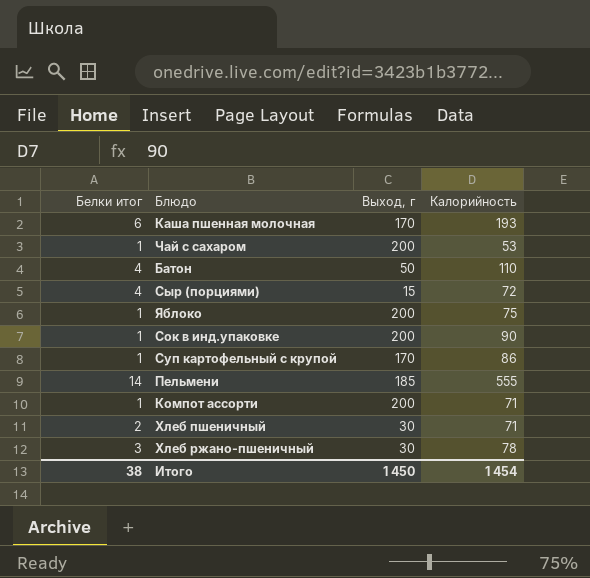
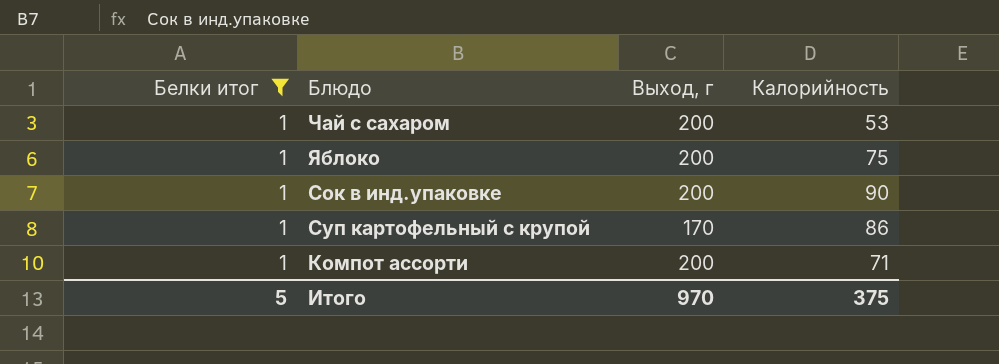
filter: none -> Белки итог = 1
Итого | Белки итог: 38 -> 5
Итого | Выход, г: 1 450 -> 970
Итого | Калорийность: 1 454 -> 375

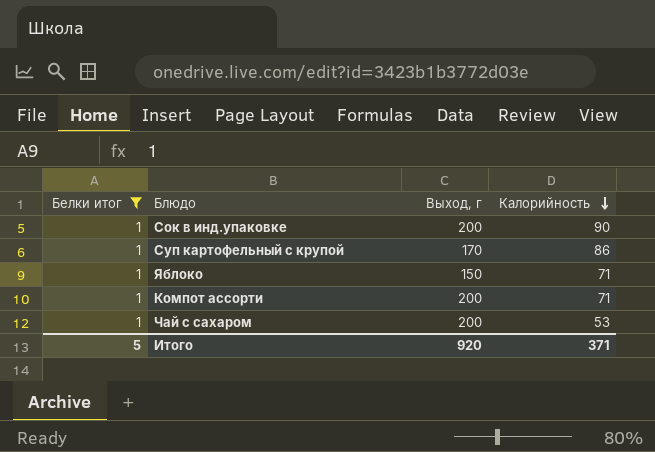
row order: none -> Калорийность descending
Яблоко | Выход, г: 200 -> 150
Яблоко | Калорийность: 75 -> 71
Итого | Выход, г: 970 -> 920
Итого | Калорийность: 375 -> 371

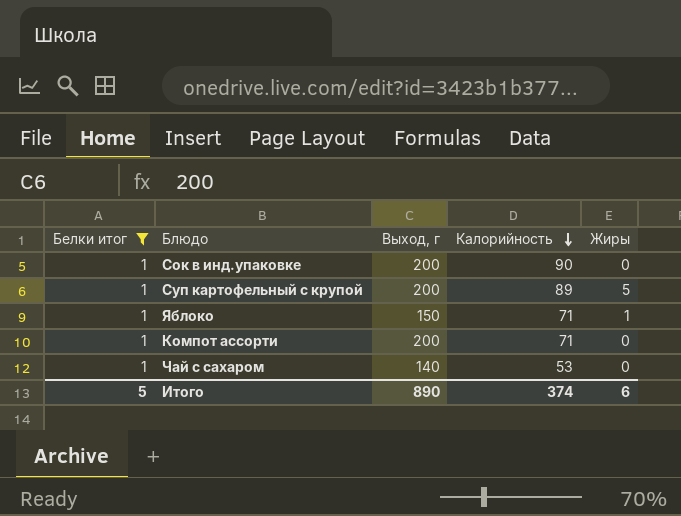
column Жиры | position: none -> 5
Суп картофельный с крупой | Выход, г: 170 -> 200
Суп картофельный с крупой | Калорийность: 86 -> 89
Чай с сахаром | Выход, г: 200 -> 140
Итого | Выход, г: 920 -> 890
Итого | Калорийность: 371 -> 374

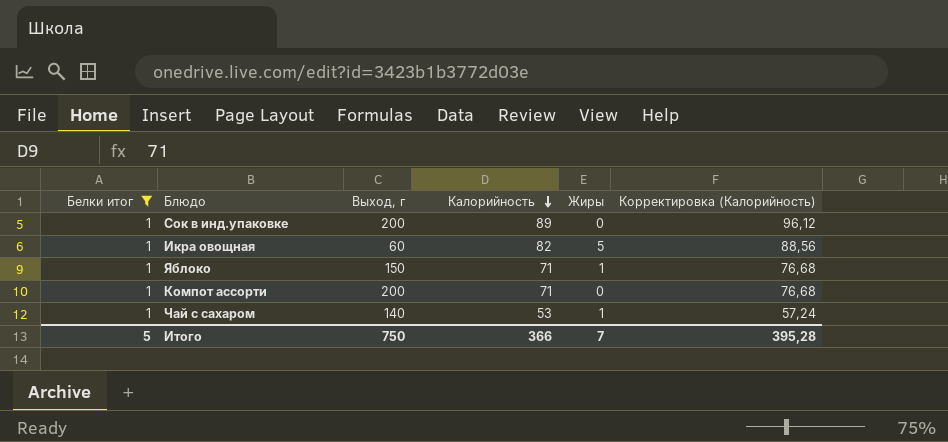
column Корректировка (Калорийность) | formula: none -> [Калорийность] * 1,08
row Суп картофельный с крупой: 1 | 200 | 89 | 5 -> none
Сок в инд.упаковке | Калорийность: 90 -> 89
row Икра овощная: none -> 1 | 60 | 82 | 5 | 88,56
Чай с сахаром | Жиры: 0 -> 1
Итого | Выход, г: 890 -> 750
Итого | Калорийность: 374 -> 366
Итого | Жиры: 6 -> 7

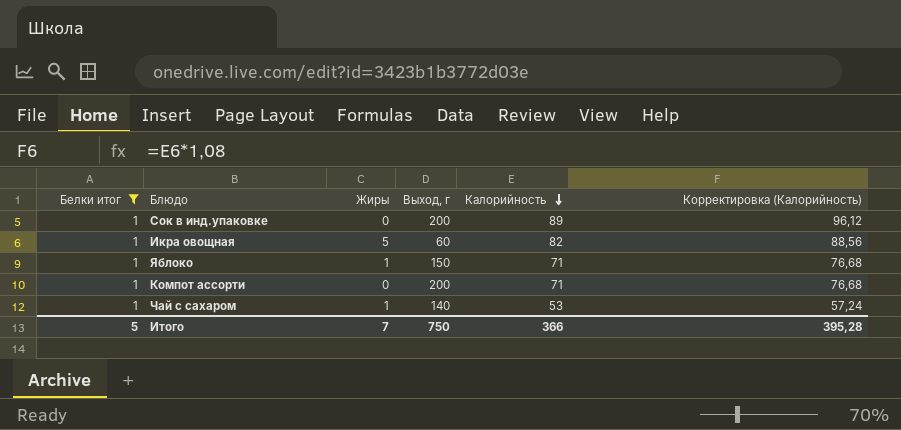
column Жиры | position: 5 -> 3

